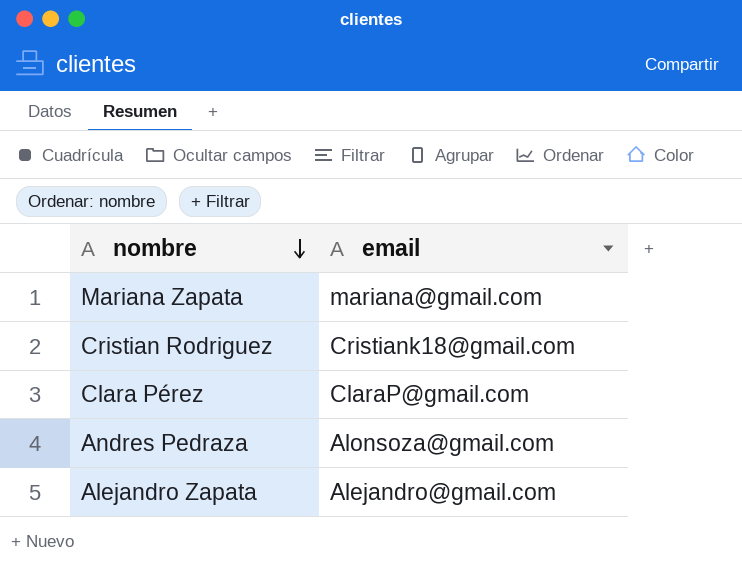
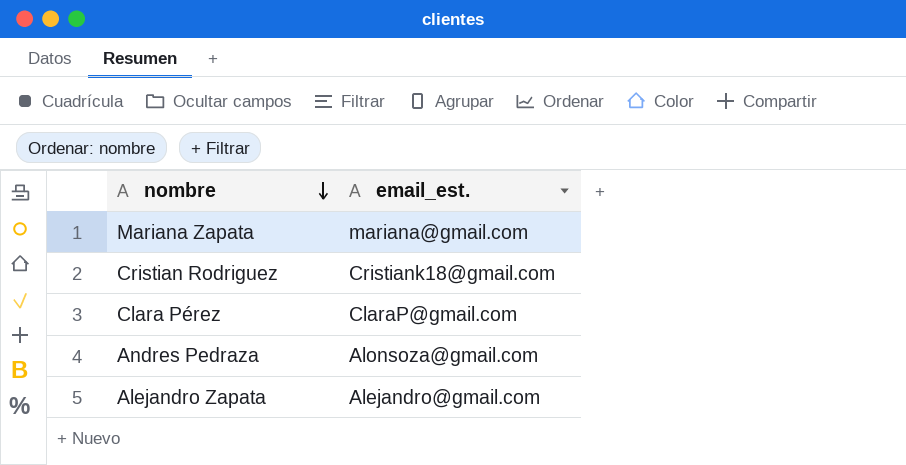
column name: email -> email_est.

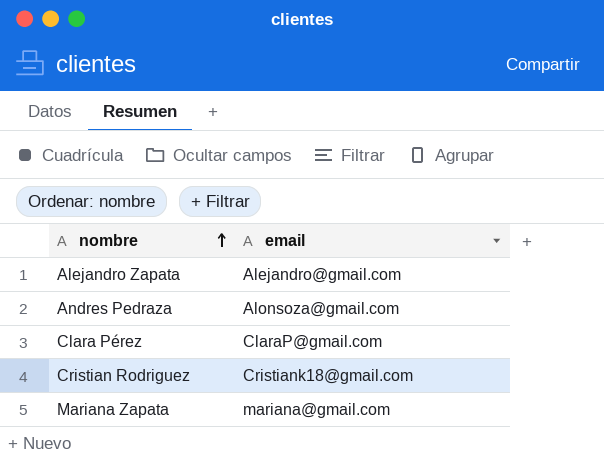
row order: nombre descending -> nombre ascending
column name: email_est. -> email

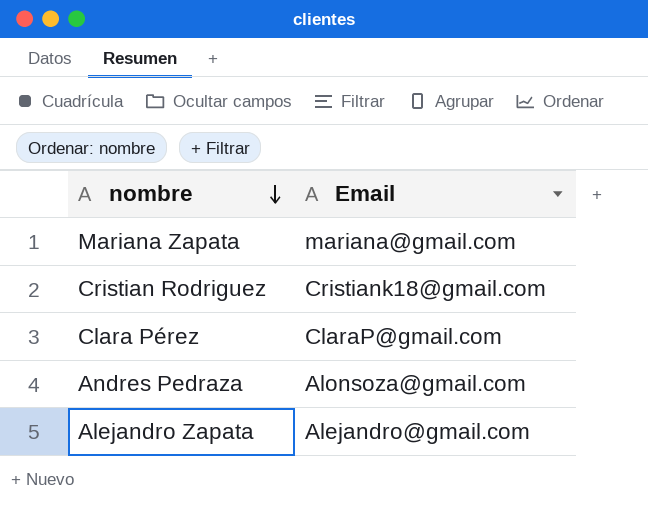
row order: nombre ascending -> nombre descending
column name: email -> Email

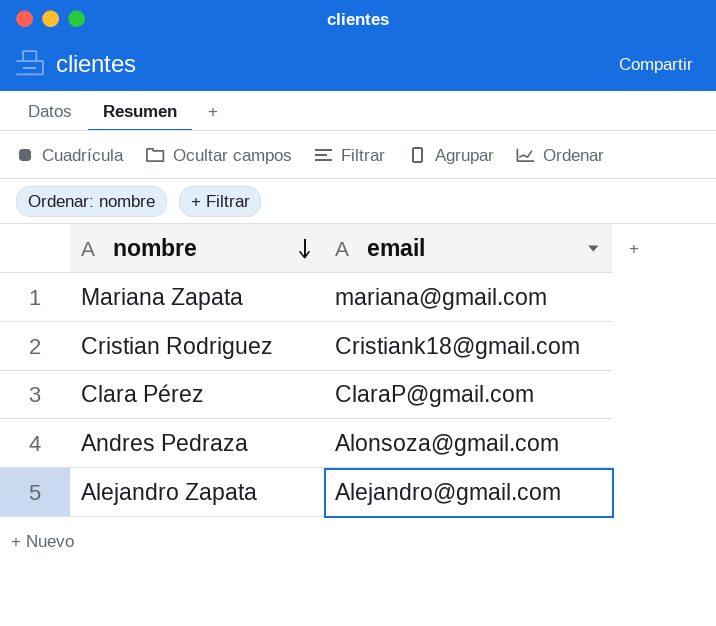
column name: Email -> email

